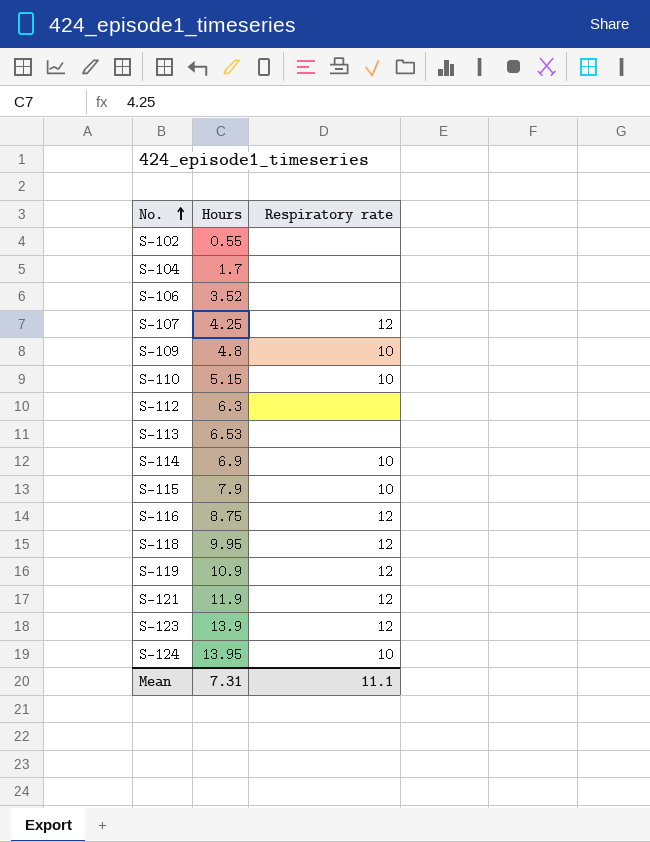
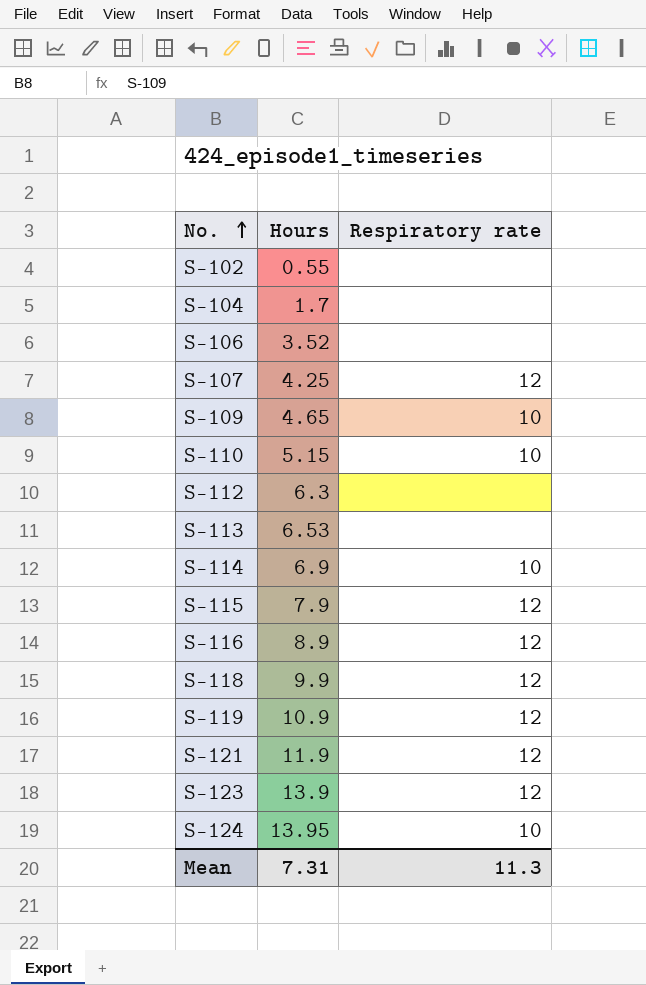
S-109 | Hours: 4.8 -> 4.65
S-115 | Respiratory rate: 10 -> 12
S-116 | Hours: 8.75 -> 8.9
S-118 | Hours: 9.95 -> 9.9
Mean | Respiratory rate: 11.1 -> 11.3

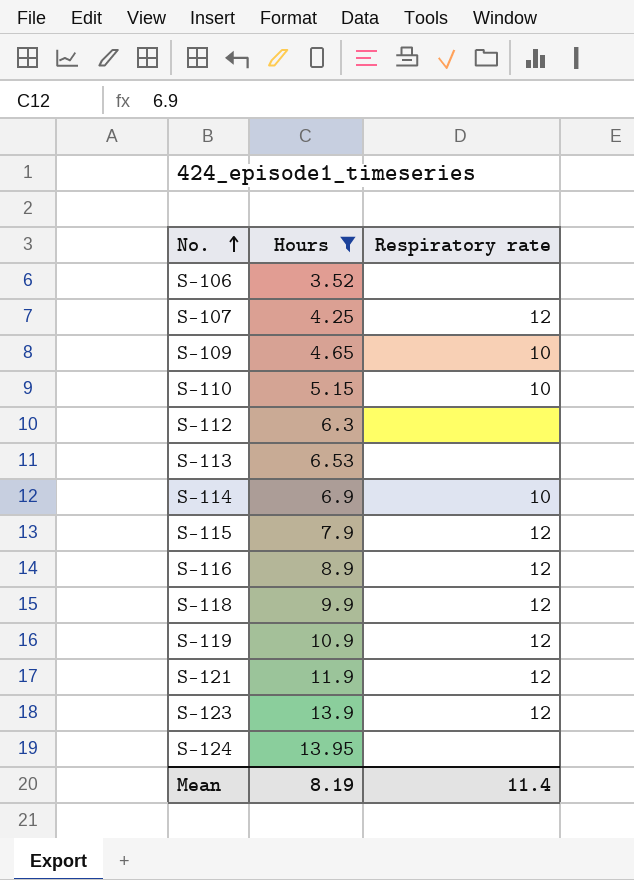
filter: none -> Hours >= 3.52
S-124 | Respiratory rate: 10 -> none
Mean | Hours: 7.31 -> 8.19
Mean | Respiratory rate: 11.3 -> 11.4

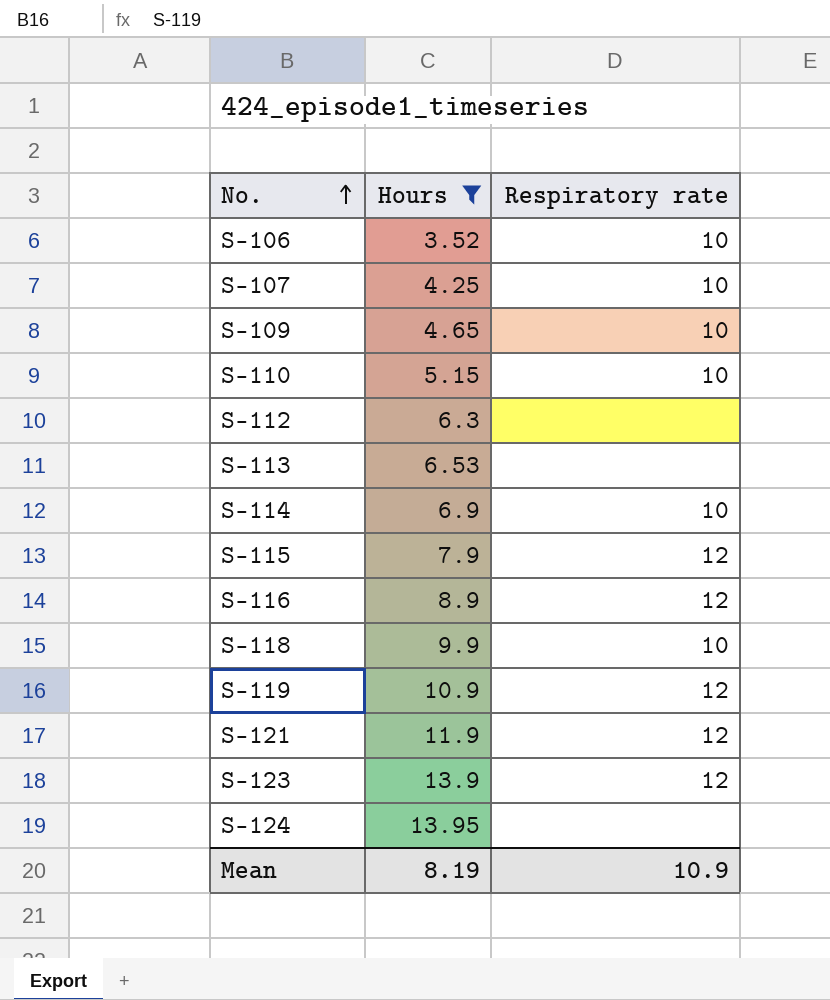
S-106 | Respiratory rate: none -> 10
S-107 | Respiratory rate: 12 -> 10
S-118 | Respiratory rate: 12 -> 10
Mean | Respiratory rate: 11.4 -> 10.9

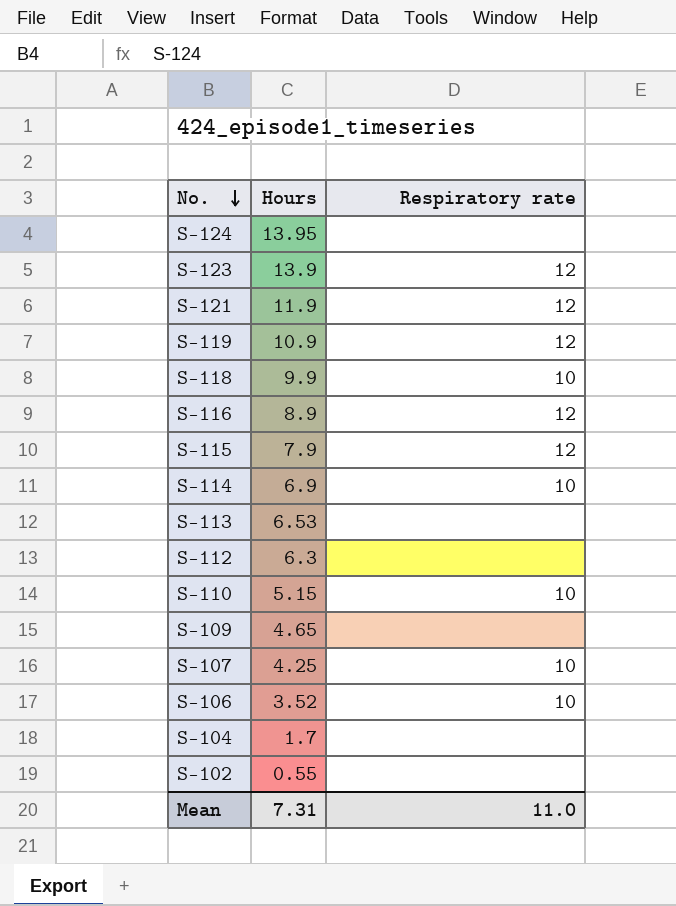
filter: Hours >= 3.52 -> none
row order: No. ascending -> No. descending
S-109 | Respiratory rate: 10 -> none
Mean | Hours: 8.19 -> 7.31
Mean | Respiratory rate: 10.9 -> 11.0

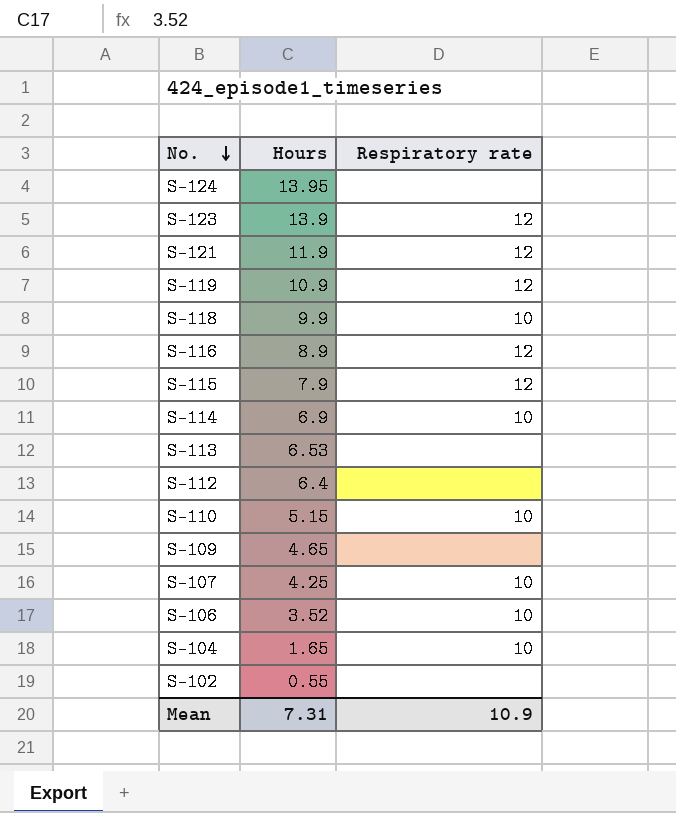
S-112 | Hours: 6.3 -> 6.4
S-104 | Hours: 1.7 -> 1.65
S-104 | Respiratory rate: none -> 10
Mean | Respiratory rate: 11.0 -> 10.9

